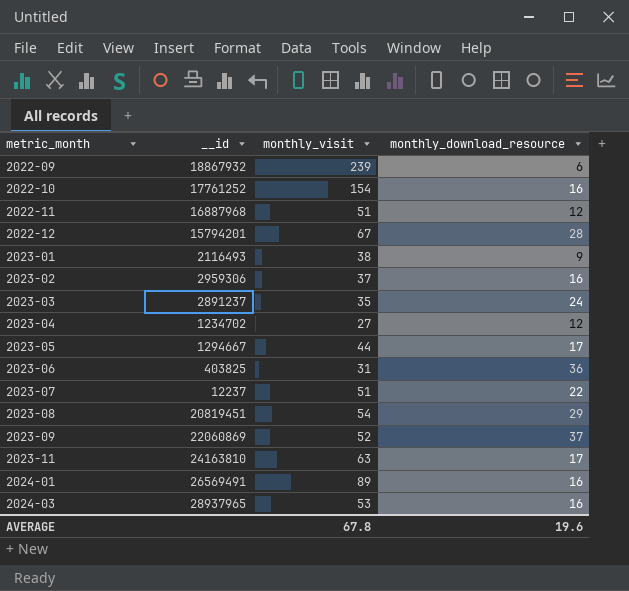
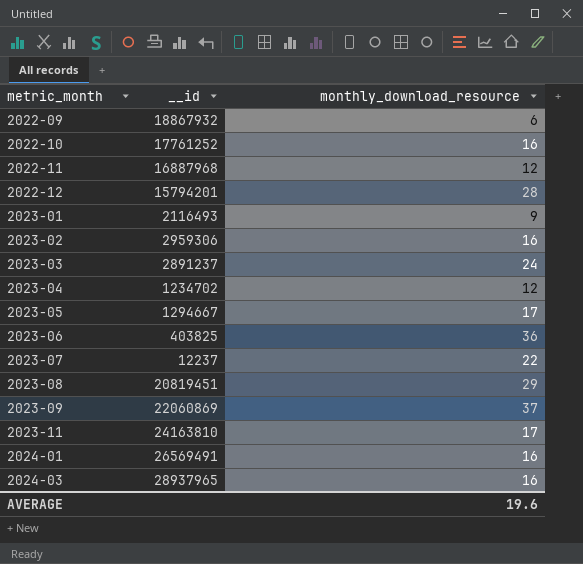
column monthly_visit | position: 3 -> none

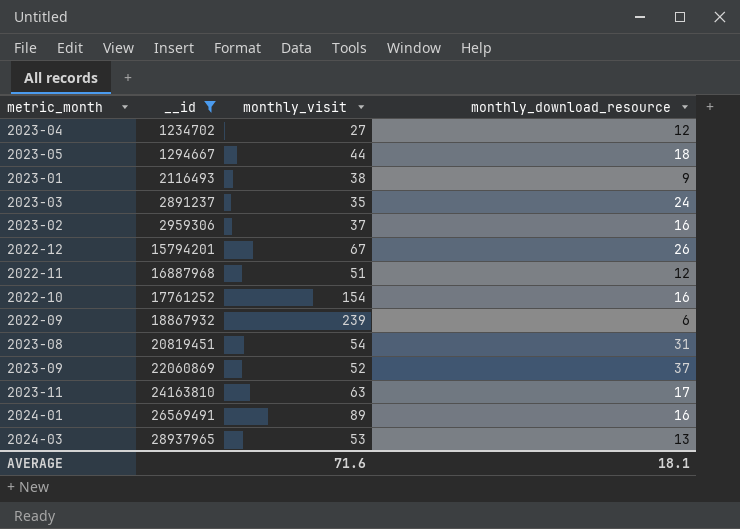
filter: none -> __id >= 1234702
row order: metric_month ascending -> __id ascending
column monthly_visit | position: none -> 3
2023-05 | monthly_download_resource: 17 -> 18
2022-12 | monthly_download_resource: 28 -> 26
2023-08 | monthly_download_resource: 29 -> 31
2024-03 | monthly_download_resource: 16 -> 13
AVERAGE | monthly_download_resource: 19.6 -> 18.1

